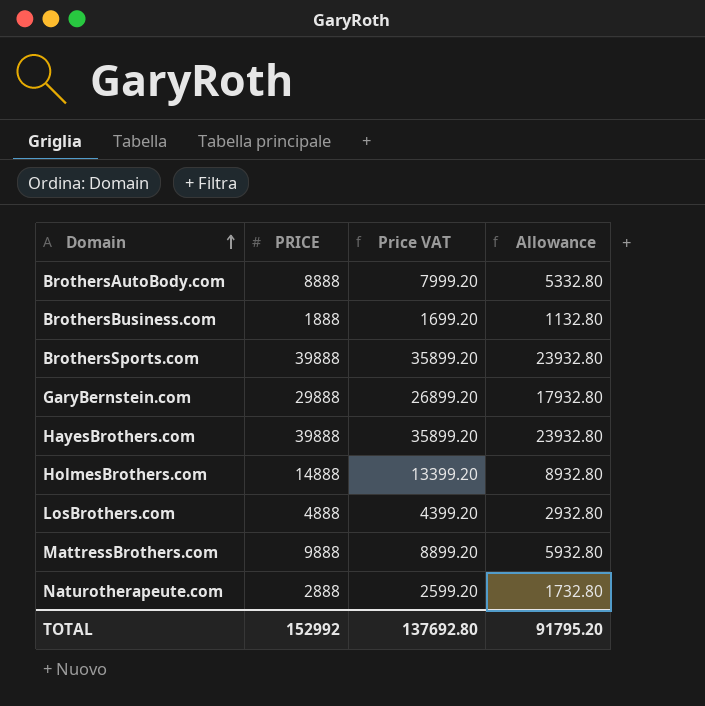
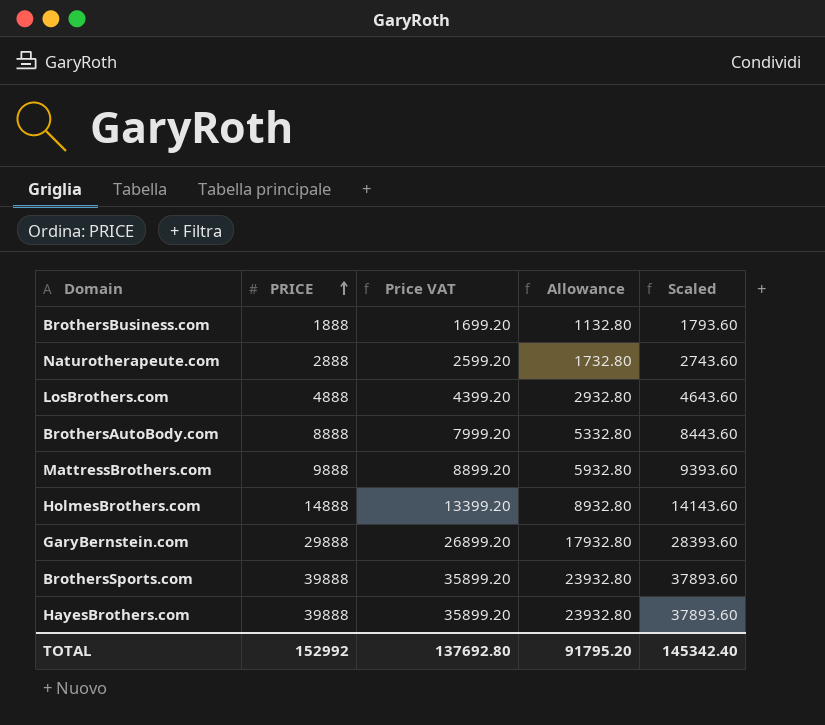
row order: Domain ascending -> PRICE ascending
column Scaled | formula: none -> [PRICE] * 0.95

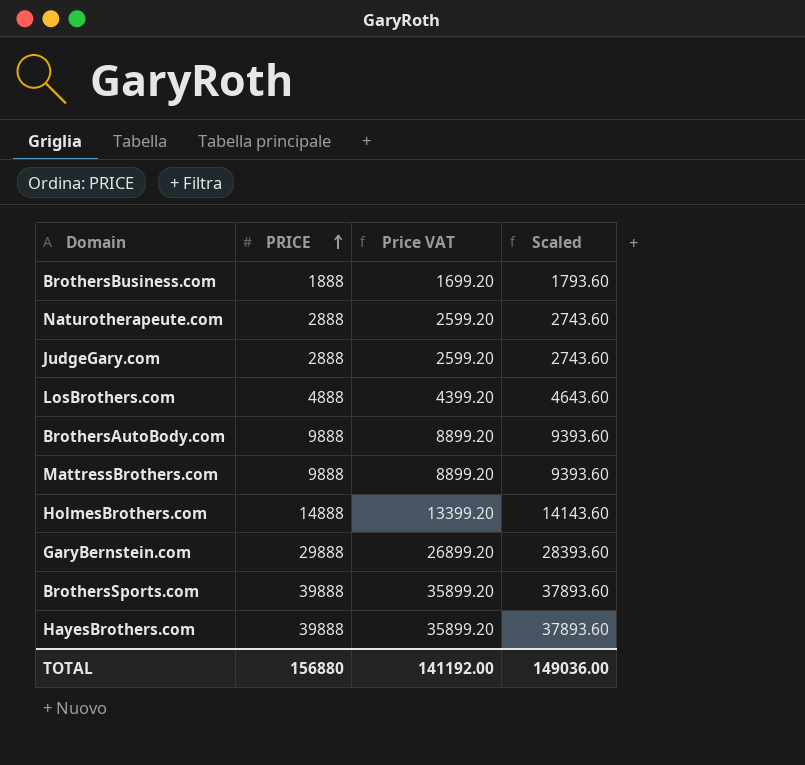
column Allowance | formula: [PRICE] * 0.6 -> none
row JudgeGary.com: none -> 2888 | 2599.20 | 2743.60
BrothersAutoBody.com | PRICE: 8888 -> 9888
BrothersAutoBody.com | Price VAT: 7999.20 -> 8899.20
BrothersAutoBody.com | Scaled: 8443.60 -> 9393.60
TOTAL | PRICE: 152992 -> 156880
TOTAL | Price VAT: 137692.80 -> 141192.00
TOTAL | Scaled: 145342.40 -> 149036.00

